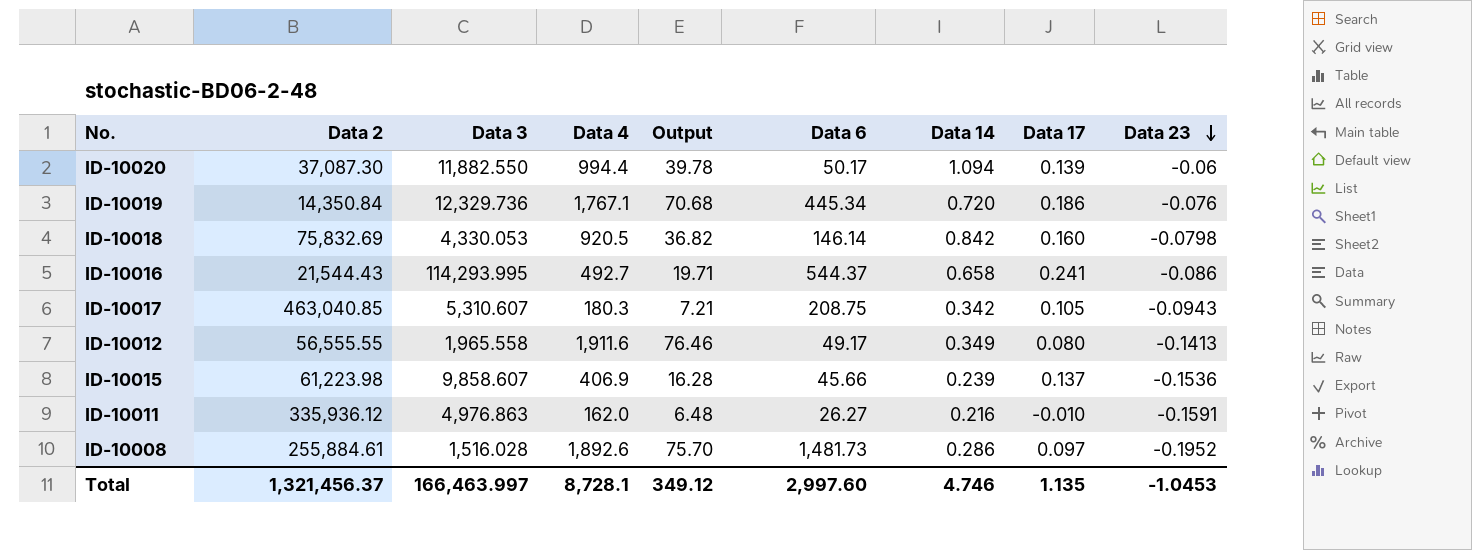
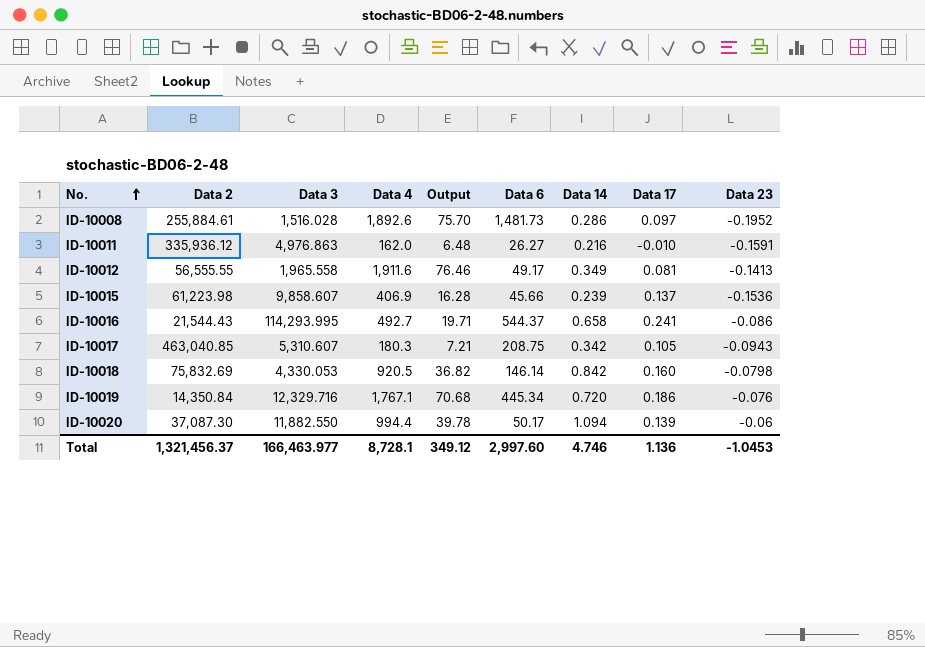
row order: Data 23 descending -> No. ascending
ID-10012 | Data 17: 0.080 -> 0.081
ID-10019 | Data 3: 12,329.736 -> 12,329.716
Total | Data 3: 166,463.997 -> 166,463.977
Total | Data 17: 1.135 -> 1.136

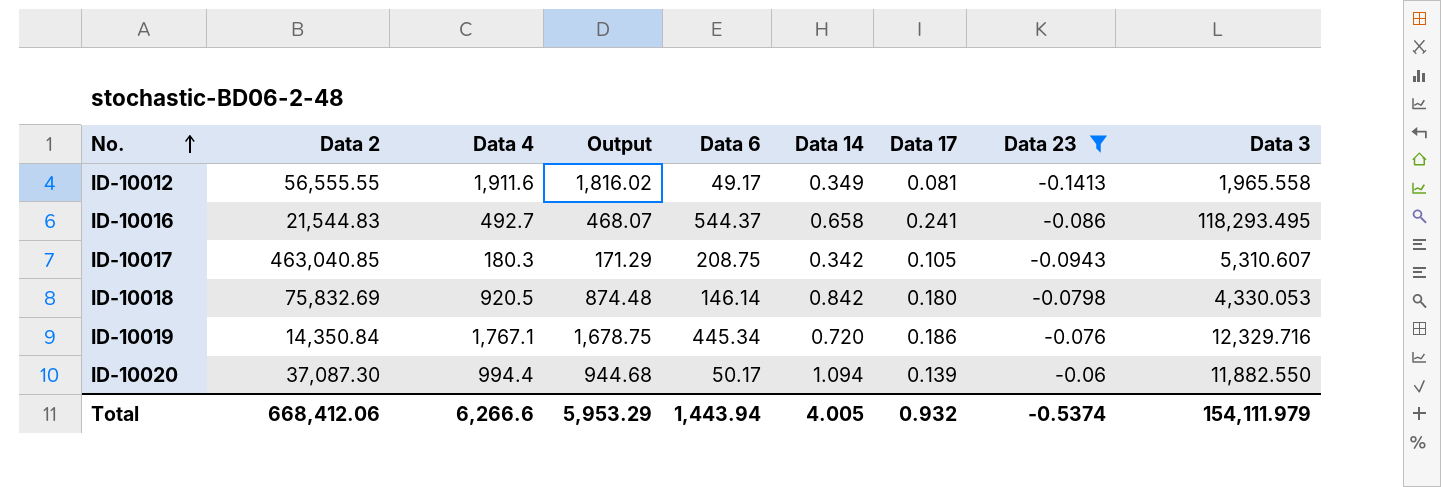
filter: none -> Data 23 >= -0.1413
column Output | formula: [Data 4] * 0.04 -> [Data 4] * 0.95
column Data 3 | position: 3 -> 9
ID-10016 | Data 2: 21,544.43 -> 21,544.83
ID-10016 | Data 3: 114,293.995 -> 118,293.495
ID-10018 | Data 17: 0.160 -> 0.180
Total | Data 2: 1,321,456.37 -> 668,412.06
Total | Data 4: 8,728.1 -> 6,266.6
Total | Output: 349.12 -> 5,953.29
Total | Data 6: 2,997.60 -> 1,443.94
Total | Data 14: 4.746 -> 4.005
Total | Data 17: 1.136 -> 0.932
Total | Data 23: -1.0453 -> -0.5374
Total | Data 3: 166,463.977 -> 154,111.979

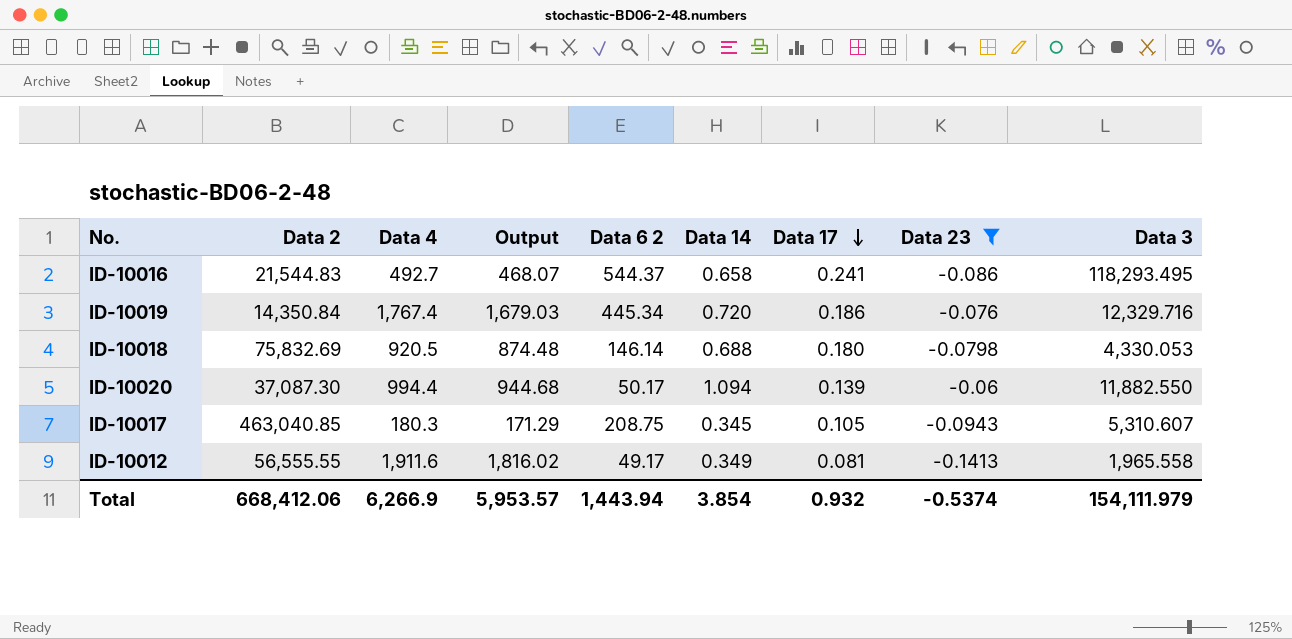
row order: No. ascending -> Data 17 descending
column name: Data 6 -> Data 6 2
ID-10019 | Data 4: 1,767.1 -> 1,767.4
ID-10019 | Output: 1,678.75 -> 1,679.03
ID-10018 | Data 14: 0.842 -> 0.688
ID-10017 | Data 14: 0.342 -> 0.345
Total | Data 4: 6,266.6 -> 6,266.9
Total | Output: 5,953.29 -> 5,953.57
Total | Data 14: 4.005 -> 3.854

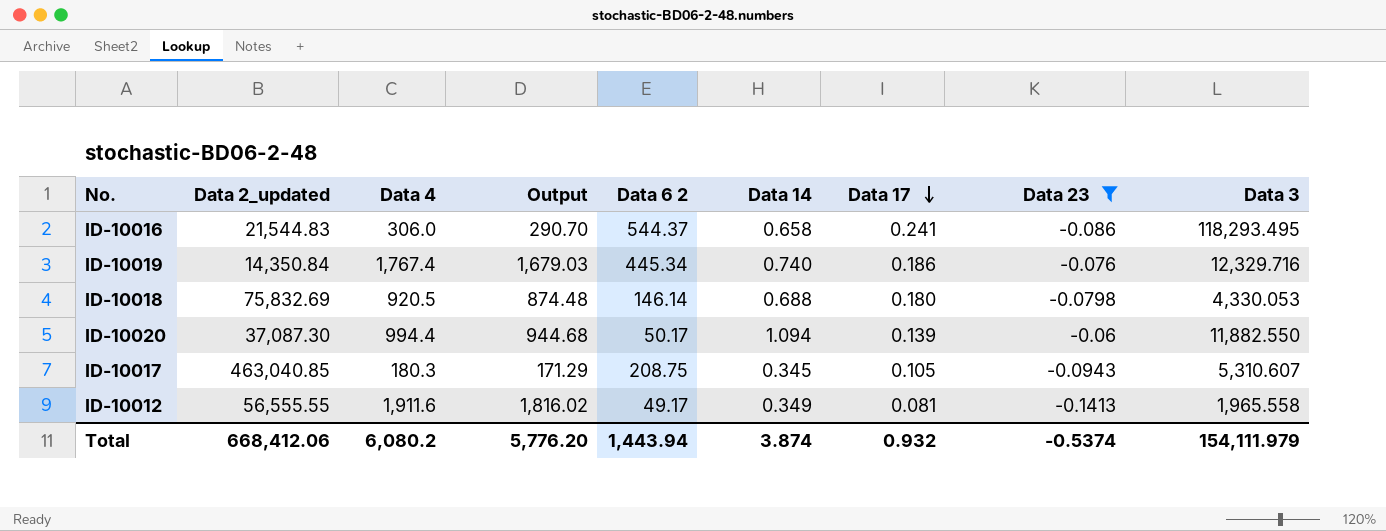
column name: Data 2 -> Data 2_updated
ID-10016 | Data 4: 492.7 -> 306.0
ID-10016 | Output: 468.07 -> 290.70
ID-10019 | Data 14: 0.720 -> 0.740
Total | Data 4: 6,266.9 -> 6,080.2
Total | Output: 5,953.57 -> 5,776.20
Total | Data 14: 3.854 -> 3.874

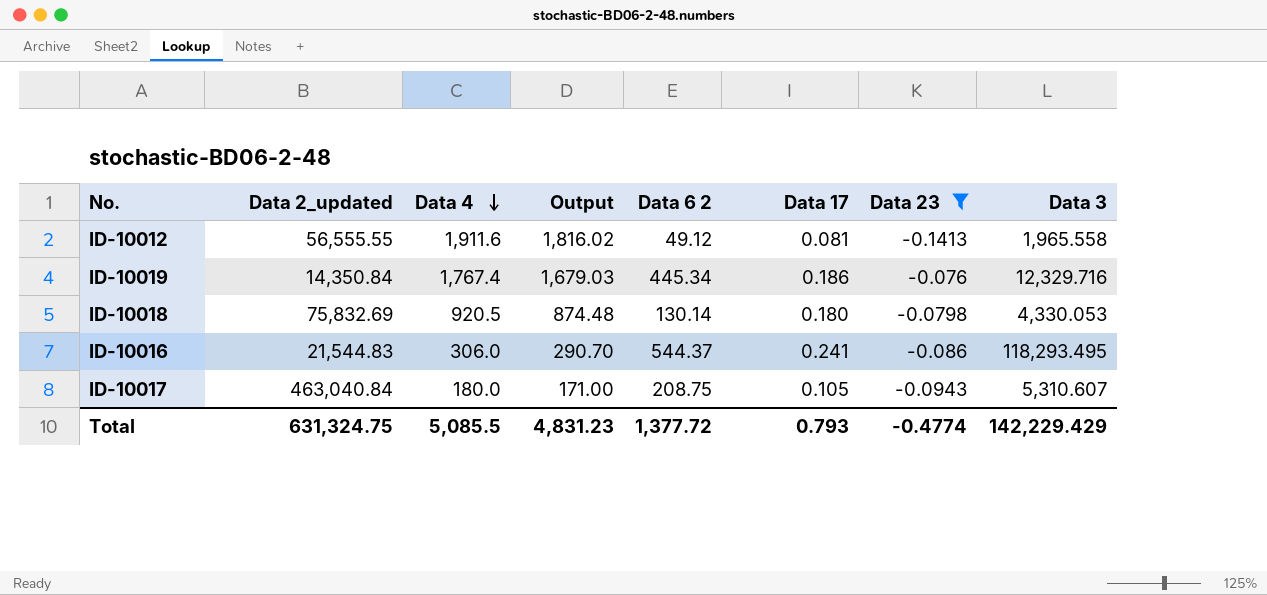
row order: Data 17 descending -> Data 4 descending
column Data 14 | position: 6 -> none
row ID-10020: 37,087.30 | 994.4 | 944.68 | 50.17 | 1.094 | 0.139 | -0.06 | 11,882.550 -> none
ID-10012 | Data 6 2: 49.17 -> 49.12
ID-10018 | Data 6 2: 146.14 -> 130.14
ID-10017 | Data 2_updated: 463,040.85 -> 463,040.84
ID-10017 | Data 4: 180.3 -> 180.0
ID-10017 | Output: 171.29 -> 171.00
Total | Data 2_updated: 668,412.06 -> 631,324.75
Total | Data 4: 6,080.2 -> 5,085.5
Total | Output: 5,776.20 -> 4,831.23
Total | Data 6 2: 1,443.94 -> 1,377.72
Total | Data 17: 0.932 -> 0.793
Total | Data 23: -0.5374 -> -0.4774
Total | Data 3: 154,111.979 -> 142,229.429

